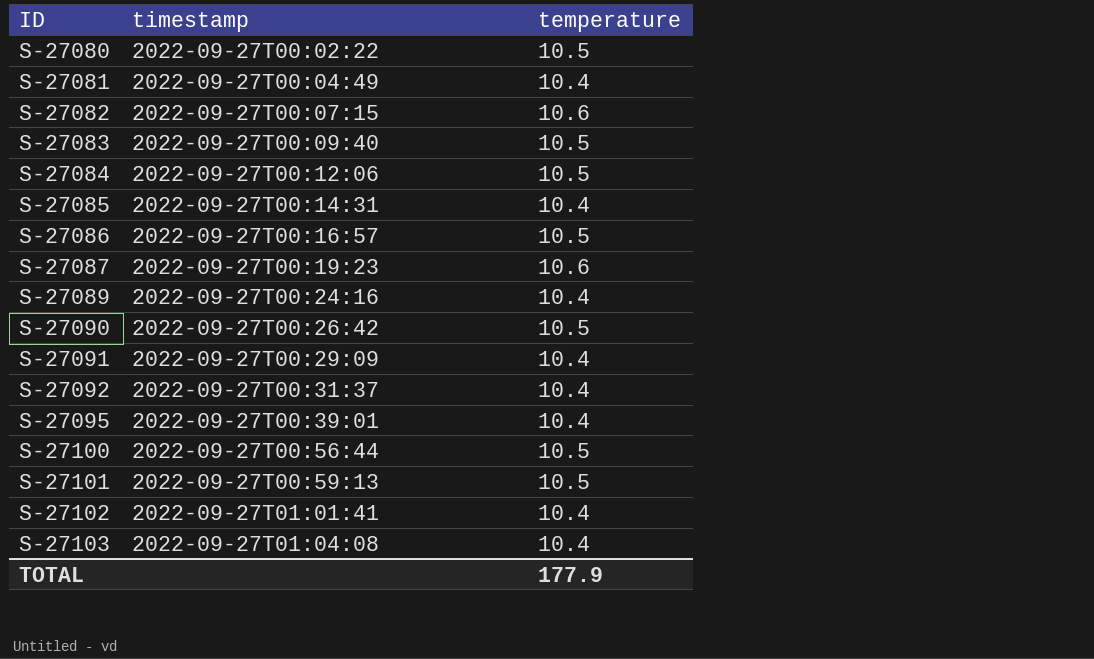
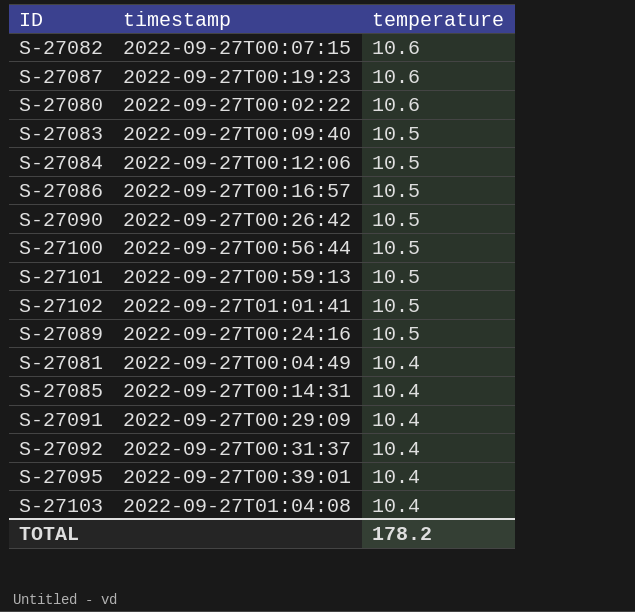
row order: ID ascending -> temperature descending
S-27080 | temperature: 10.5 -> 10.6
S-27102 | temperature: 10.4 -> 10.5
S-27089 | temperature: 10.4 -> 10.5
TOTAL | temperature: 177.9 -> 178.2

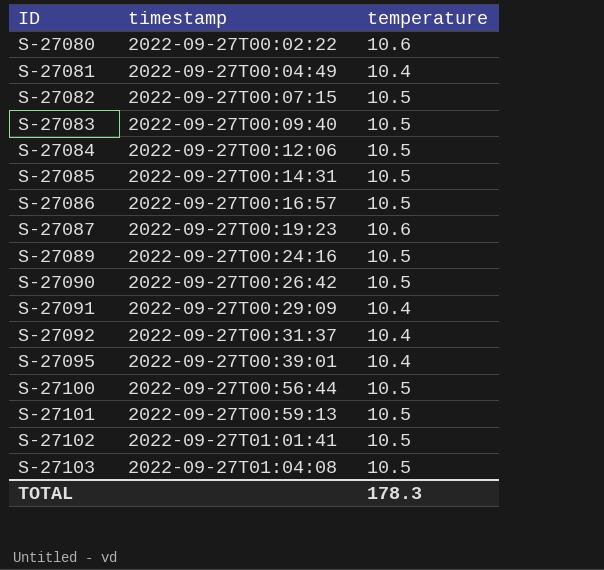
row order: temperature descending -> ID ascending
S-27082 | temperature: 10.6 -> 10.5
S-27085 | temperature: 10.4 -> 10.5
S-27103 | temperature: 10.4 -> 10.5
TOTAL | temperature: 178.2 -> 178.3

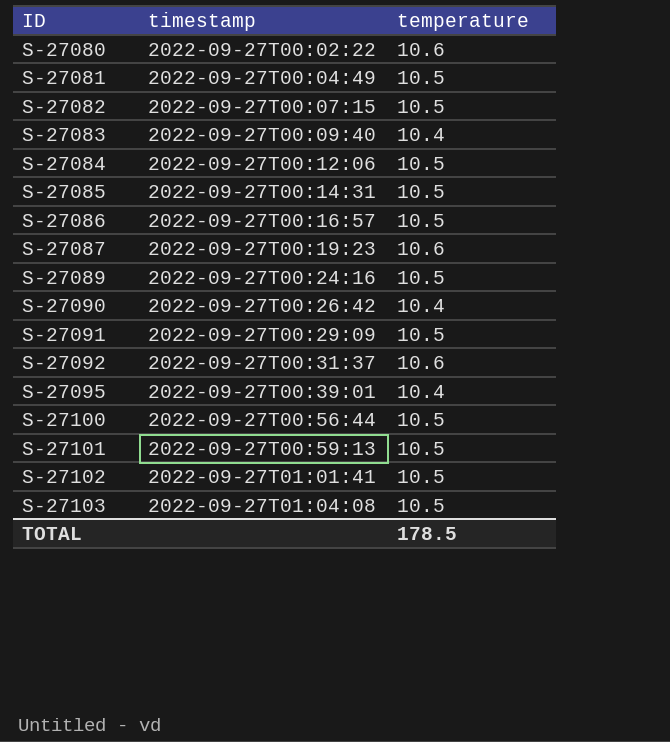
S-27081 | temperature: 10.4 -> 10.5
S-27083 | temperature: 10.5 -> 10.4
S-27090 | temperature: 10.5 -> 10.4
S-27091 | temperature: 10.4 -> 10.5
S-27092 | temperature: 10.4 -> 10.6
TOTAL | temperature: 178.3 -> 178.5

